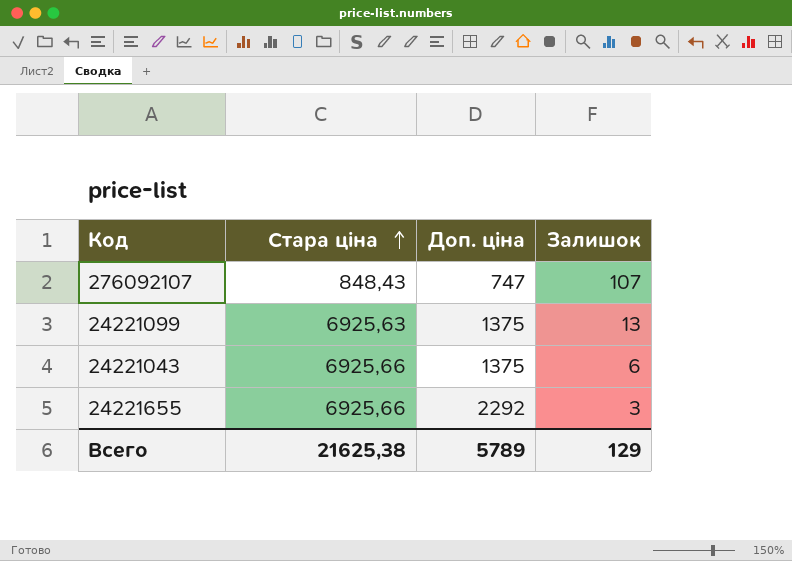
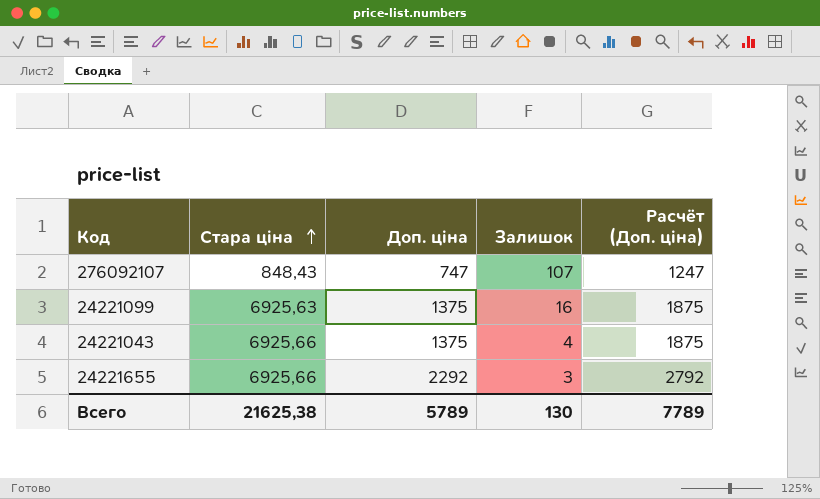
column Расчёт (Доп. ціна) | formula: none -> [Доп. ціна] + 500
24221099 | Залишок: 13 -> 16
24221043 | Залишок: 6 -> 4
Всего | Залишок: 129 -> 130

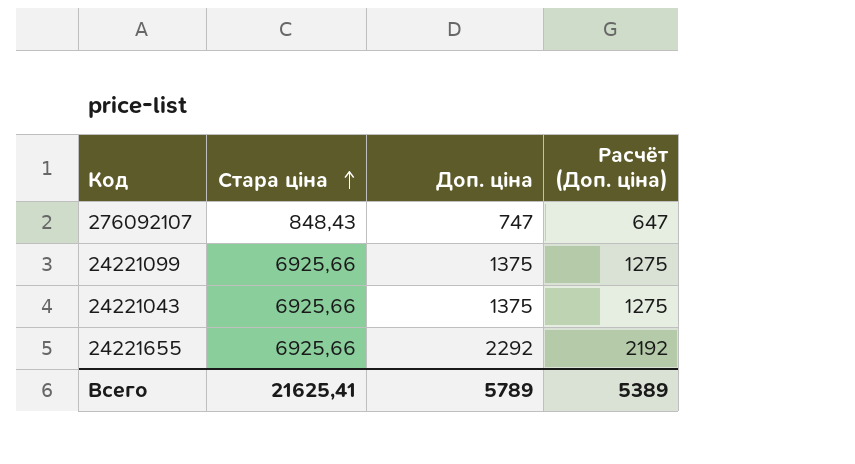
column Залишок | position: 4 -> none
column Расчёт (Доп. ціна) | formula: [Доп. ціна] + 500 -> [Доп. ціна] - 100
24221099 | Стара ціна: 6925,63 -> 6925,66
Всего | Стара ціна: 21625,38 -> 21625,41
Всего | Расчёт (Доп. ціна): 7789 -> 5389

